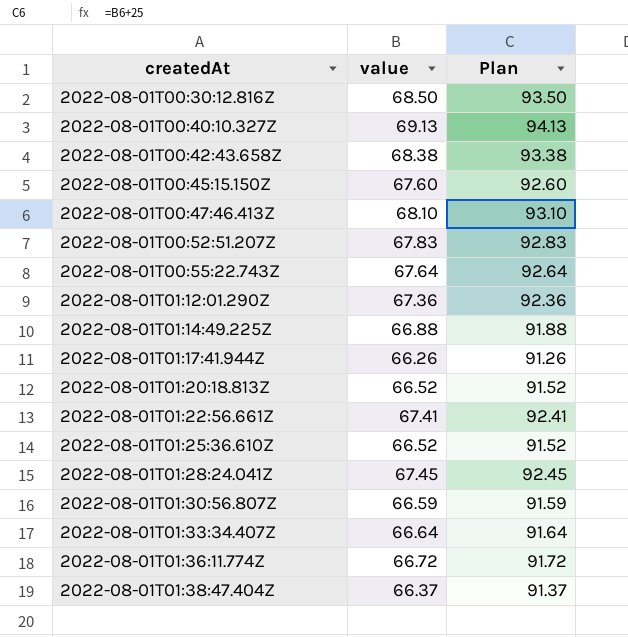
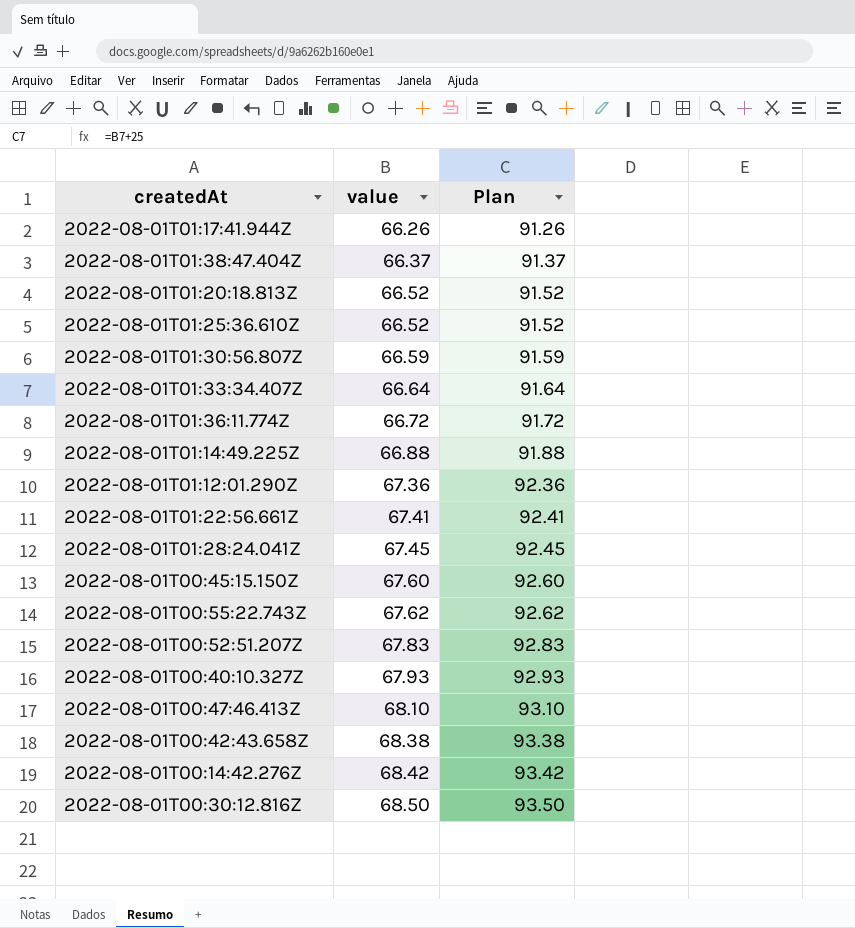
row order: createdAt ascending -> value ascending
2022-08-01T00:55:22.743Z | value: 67.64 -> 67.62
2022-08-01T00:55:22.743Z | Plan: 92.64 -> 92.62
2022-08-01T00:40:10.327Z | value: 69.13 -> 67.93
2022-08-01T00:40:10.327Z | Plan: 94.13 -> 92.93
row 2022-08-01T00:14:42.276Z: none -> 68.42 | 93.42

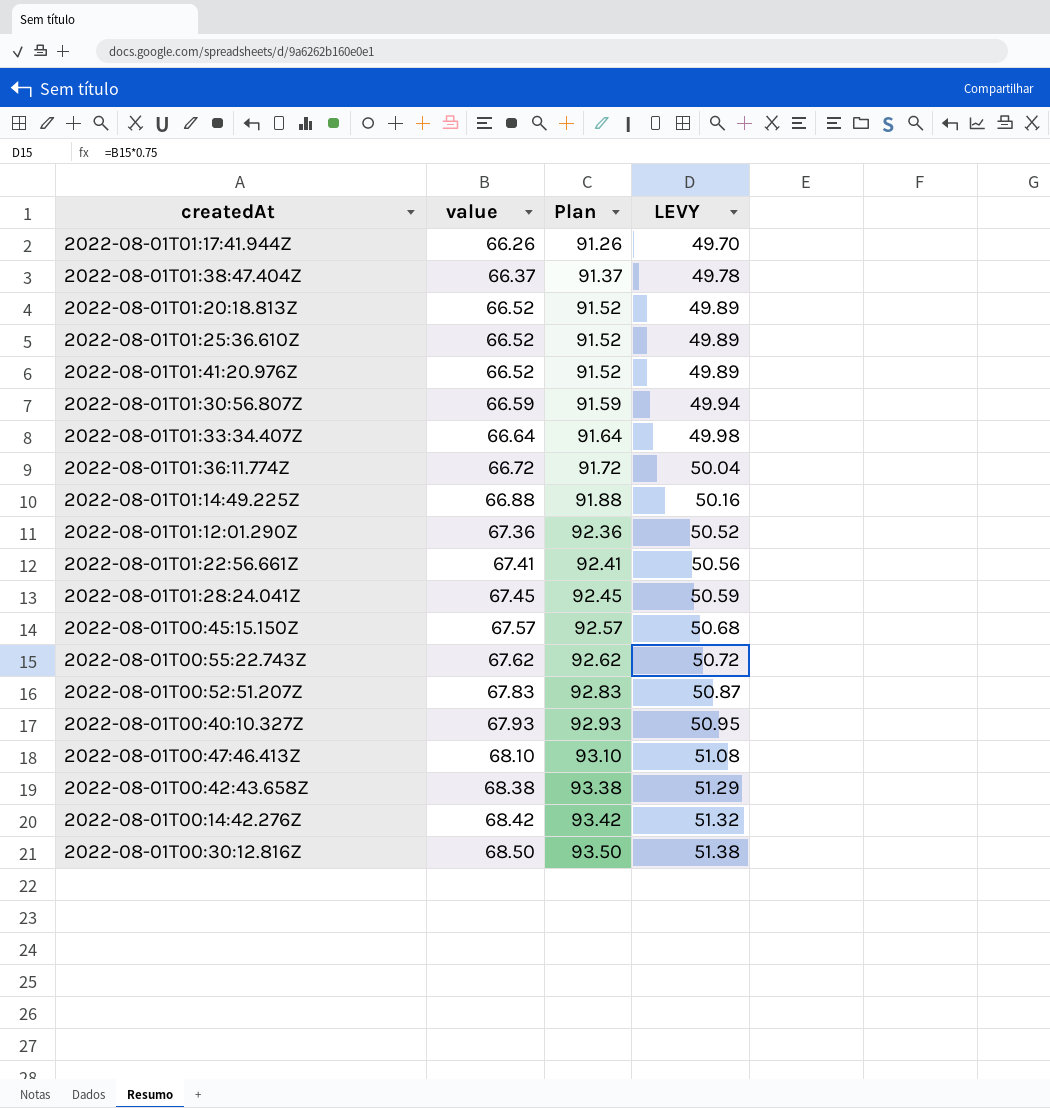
column LEVY | formula: none -> [value] * 0.75
row 2022-08-01T01:41:20.976Z: none -> 66.52 | 91.52 | 49.89
2022-08-01T00:45:15.150Z | value: 67.60 -> 67.57
2022-08-01T00:45:15.150Z | Plan: 92.60 -> 92.57

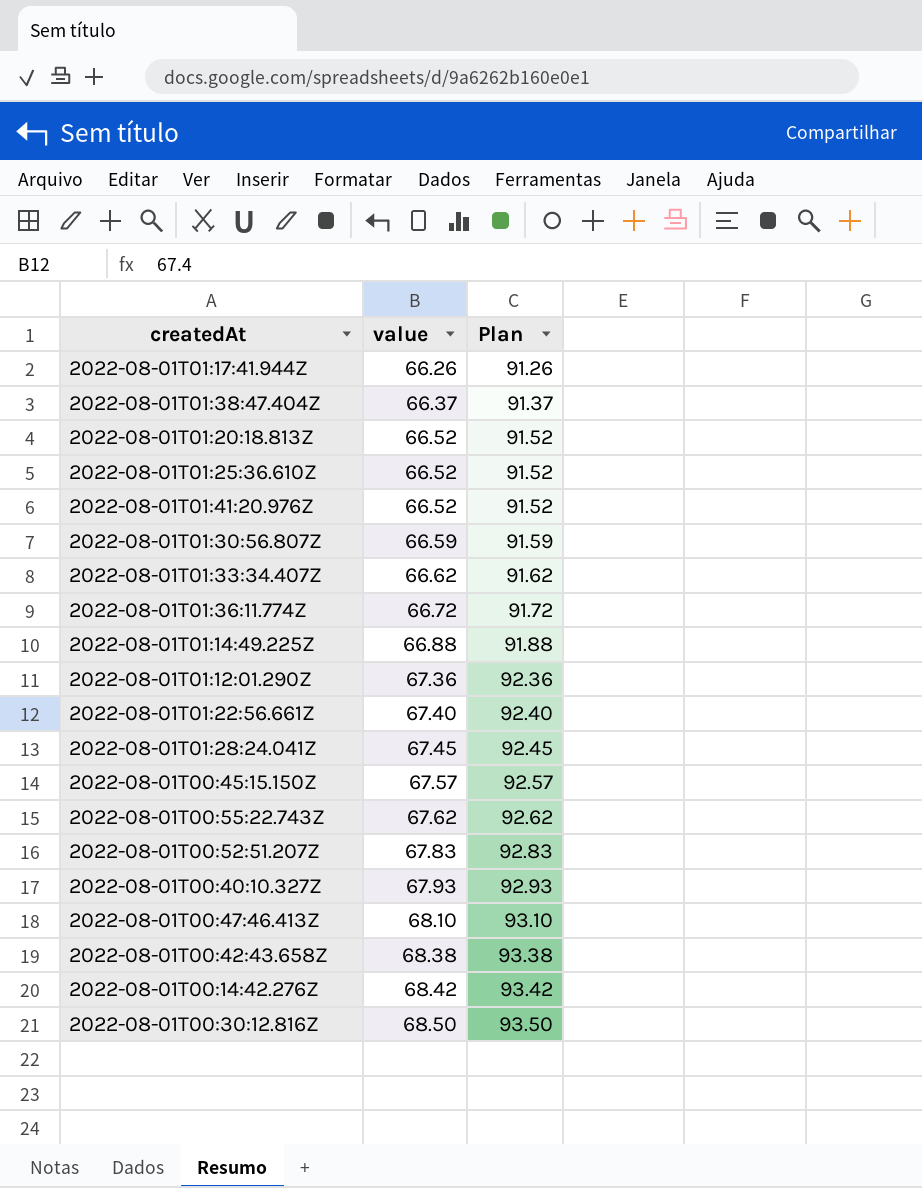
column LEVY | formula: [value] * 0.75 -> none
2022-08-01T01:33:34.407Z | value: 66.64 -> 66.62
2022-08-01T01:33:34.407Z | Plan: 91.64 -> 91.62
2022-08-01T01:22:56.661Z | value: 67.41 -> 67.40
2022-08-01T01:22:56.661Z | Plan: 92.41 -> 92.40

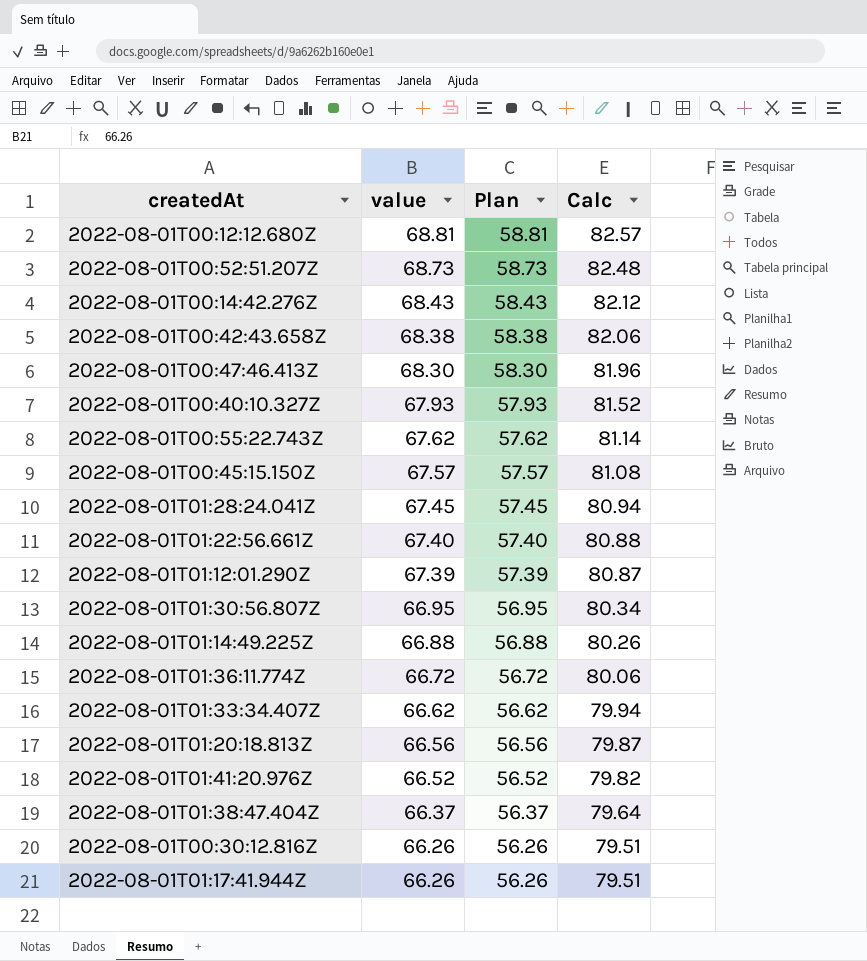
row order: value ascending -> value descending
column Plan | formula: [value] + 25 -> [value] - 10
column Calc | formula: none -> [value] * 1.2
row 2022-08-01T01:25:36.610Z: 66.52 | 91.52 -> none
row 2022-08-01T00:12:12.680Z: none -> 68.81 | 58.81 | 82.57
2022-08-01T00:52:51.207Z | value: 67.83 -> 68.73
2022-08-01T00:14:42.276Z | value: 68.42 -> 68.43
2022-08-01T00:47:46.413Z | value: 68.10 -> 68.30
2022-08-01T01:12:01.290Z | value: 67.36 -> 67.39
2022-08-01T01:30:56.807Z | value: 66.59 -> 66.95
2022-08-01T01:20:18.813Z | value: 66.52 -> 66.56
2022-08-01T00:30:12.816Z | value: 68.50 -> 66.26

